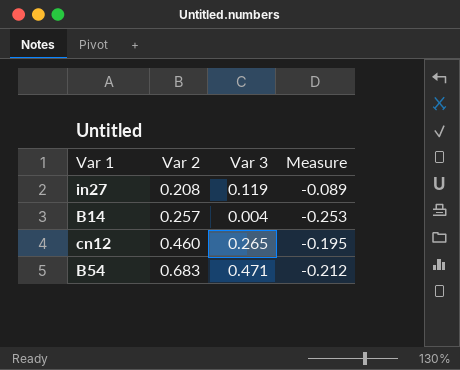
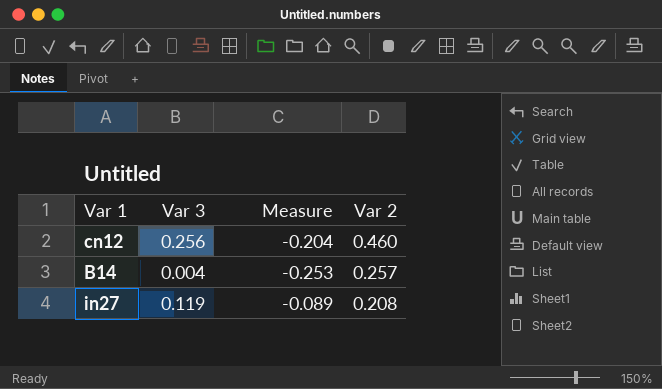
row order: Var 2 ascending -> Var 2 descending
column Var 2 | position: 2 -> 4
row B54: 0.683 | 0.471 | -0.212 -> none
cn12 | Var 3: 0.265 -> 0.256
cn12 | Measure: -0.195 -> -0.204

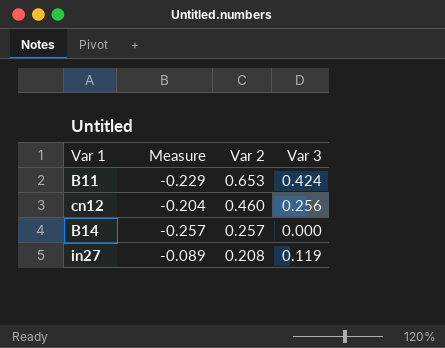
column Var 3 | position: 2 -> 4
row B11: none -> -0.229 | 0.653 | 0.424
B14 | Measure: -0.253 -> -0.257
B14 | Var 3: 0.004 -> 0.000

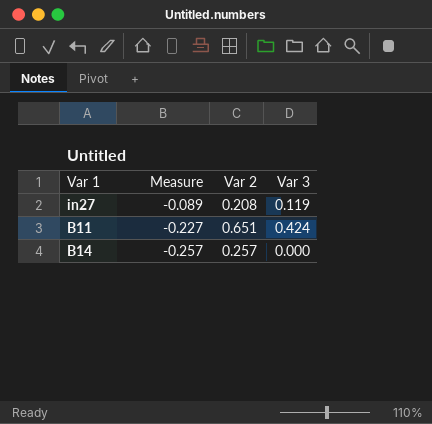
row order: Var 2 descending -> Measure descending
row cn12: -0.204 | 0.460 | 0.256 -> none
B11 | Measure: -0.229 -> -0.227
B11 | Var 2: 0.653 -> 0.651

